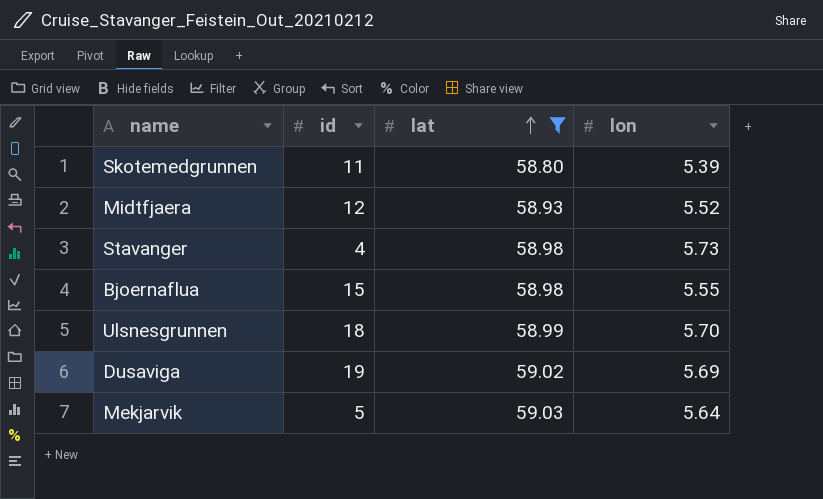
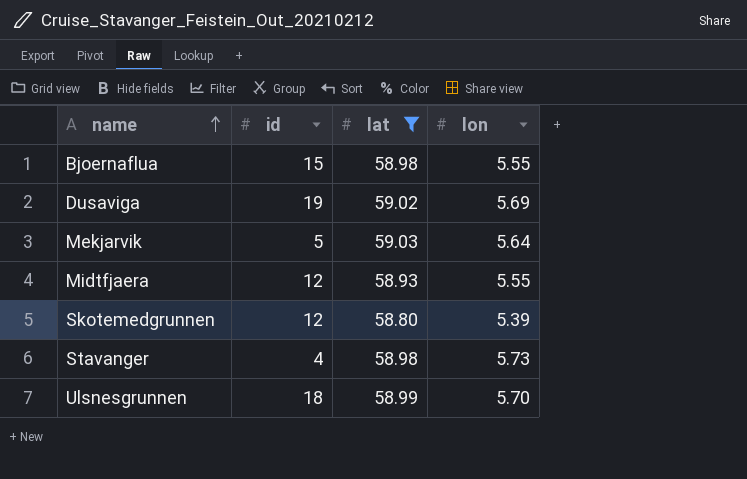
row order: lat ascending -> name ascending
Midtfjaera | lon: 5.52 -> 5.55
Skotemedgrunnen | id: 11 -> 12

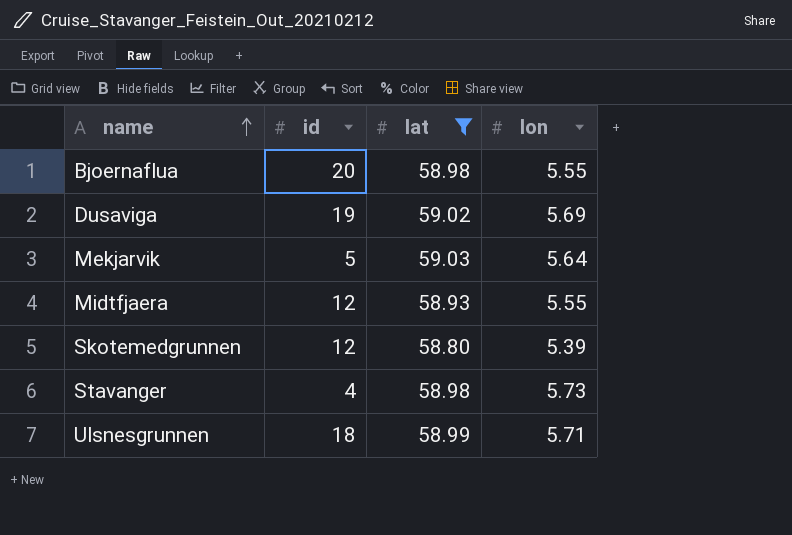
Bjoernaflua | id: 15 -> 20
Ulsnesgrunnen | lon: 5.70 -> 5.71

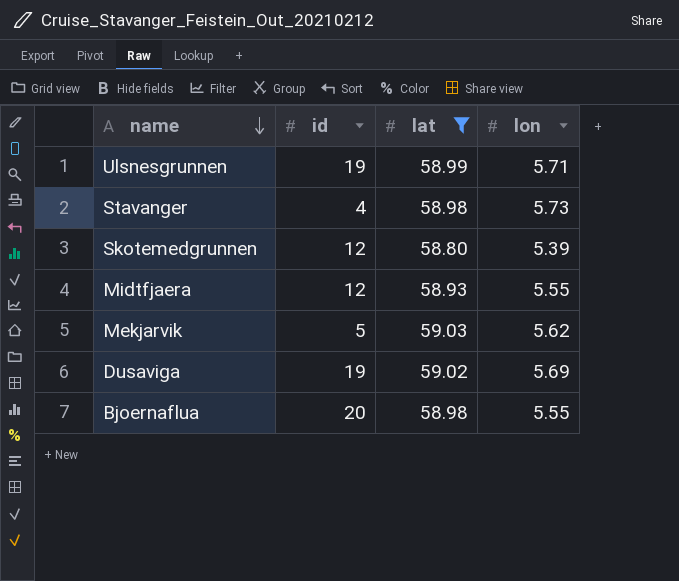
row order: name ascending -> name descending
Ulsnesgrunnen | id: 18 -> 19
Mekjarvik | lon: 5.64 -> 5.62

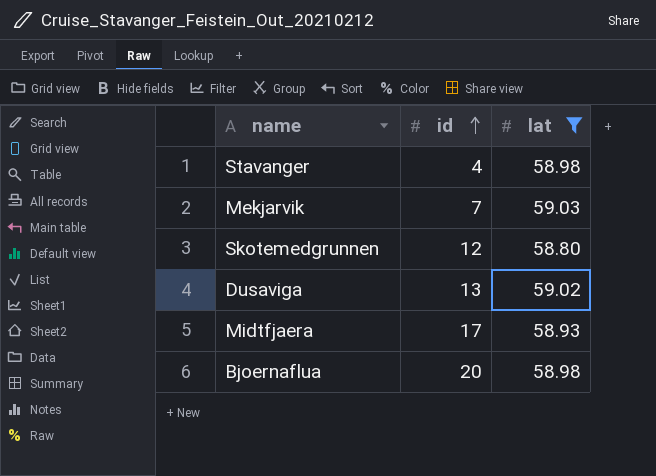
row order: name descending -> id ascending
column lon | position: 4 -> none
row Ulsnesgrunnen: 19 | 58.99 | 5.71 -> none
Mekjarvik | id: 5 -> 7
Dusaviga | id: 19 -> 13
Midtfjaera | id: 12 -> 17

